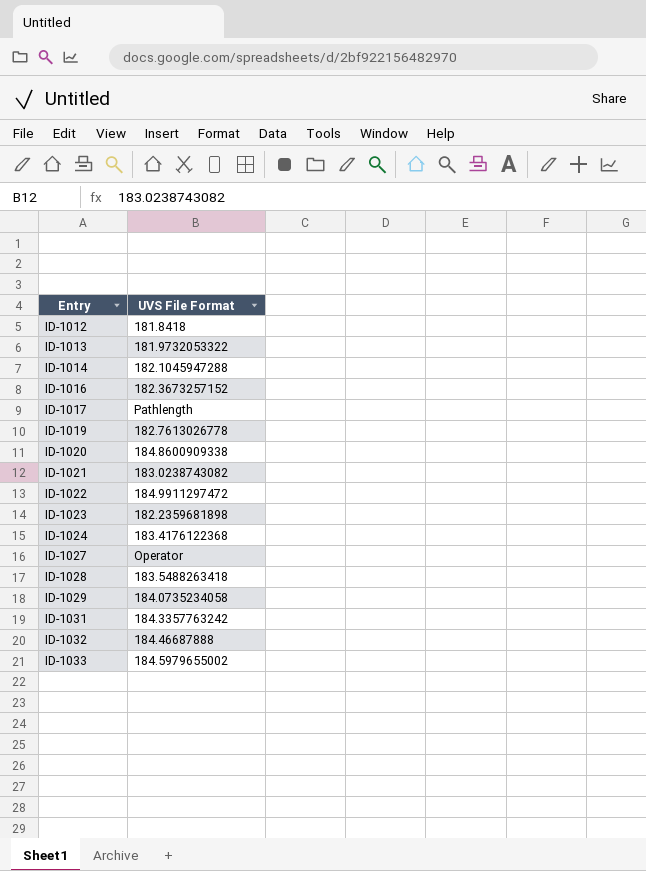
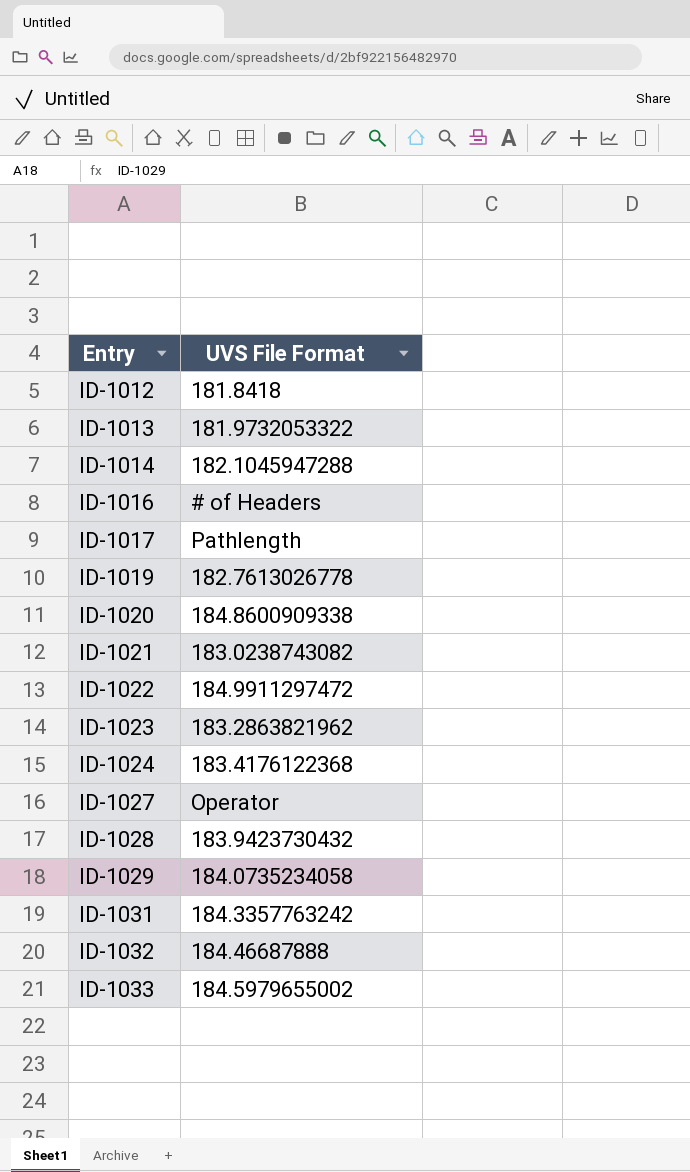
ID-1016 | UVS File Format: 182.3673257152 -> # of Headers
ID-1023 | UVS File Format: 182.2359681898 -> 183.2863821962
ID-1028 | UVS File Format: 183.5488263418 -> 183.9423730432

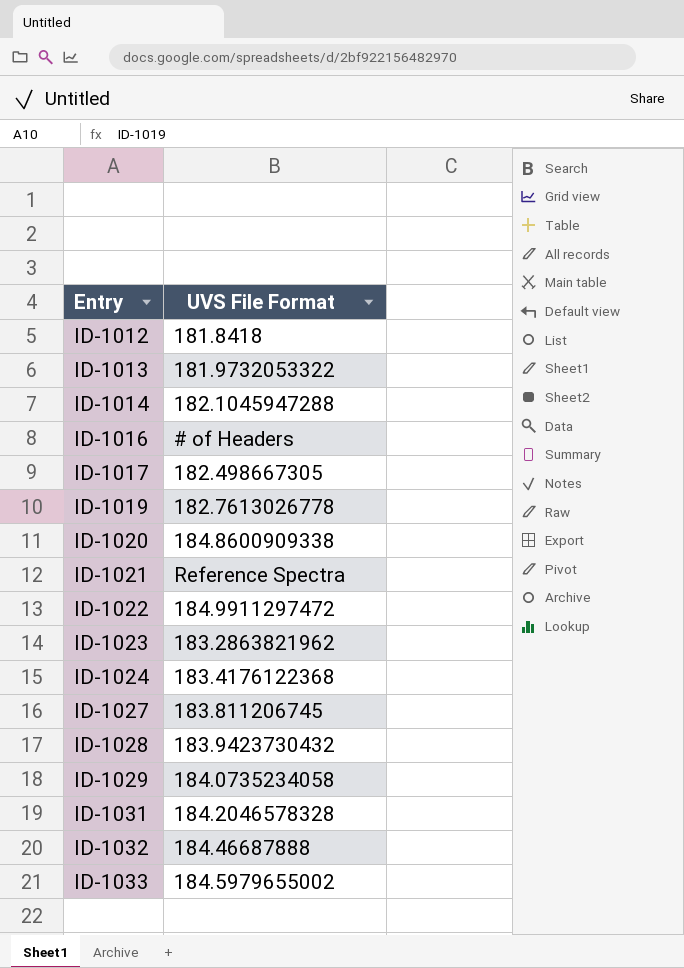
ID-1017 | UVS File Format: Pathlength -> 182.498667305
ID-1021 | UVS File Format: 183.0238743082 -> Reference Spectra
ID-1027 | UVS File Format: Operator -> 183.811206745
ID-1031 | UVS File Format: 184.3357763242 -> 184.2046578328

